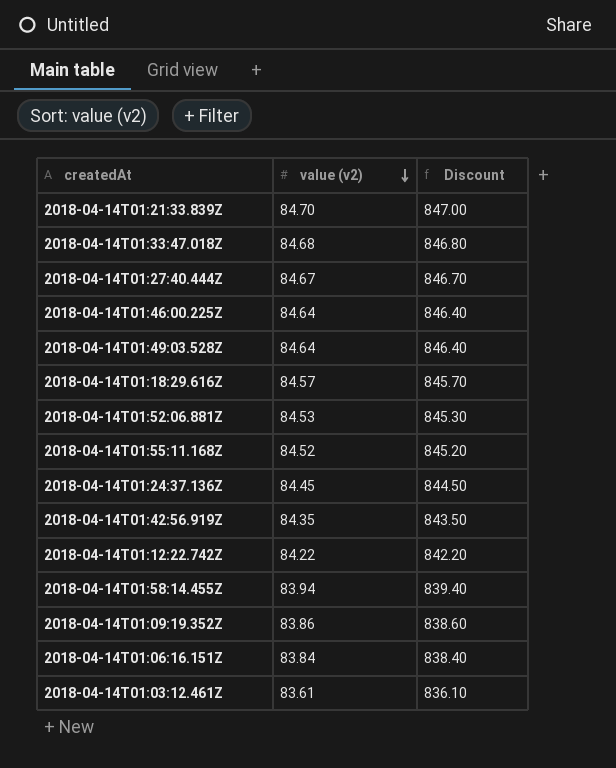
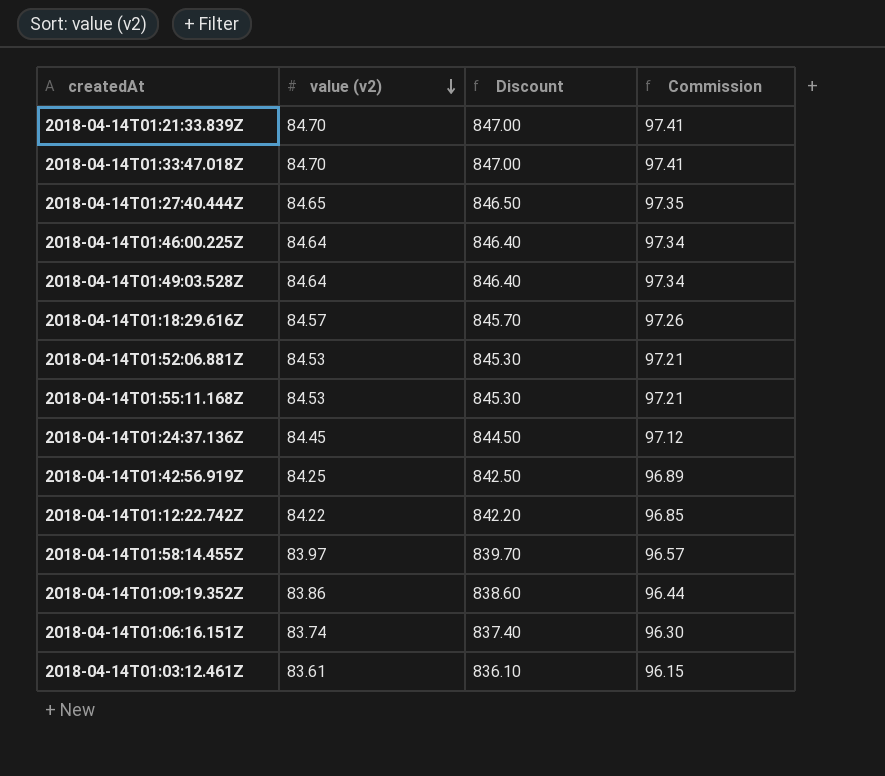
column Commission | formula: none -> [value (v2)] * 1.15
2018-04-14T01:33:47.018Z | value (v2): 84.68 -> 84.70
2018-04-14T01:33:47.018Z | Discount: 846.80 -> 847.00
2018-04-14T01:27:40.444Z | value (v2): 84.67 -> 84.65
2018-04-14T01:27:40.444Z | Discount: 846.70 -> 846.50
2018-04-14T01:55:11.168Z | value (v2): 84.52 -> 84.53
2018-04-14T01:55:11.168Z | Discount: 845.20 -> 845.30
2018-04-14T01:42:56.919Z | value (v2): 84.35 -> 84.25
2018-04-14T01:42:56.919Z | Discount: 843.50 -> 842.50
2018-04-14T01:58:14.455Z | value (v2): 83.94 -> 83.97
2018-04-14T01:58:14.455Z | Discount: 839.40 -> 839.70
2018-04-14T01:06:16.151Z | value (v2): 83.84 -> 83.74
2018-04-14T01:06:16.151Z | Discount: 838.40 -> 837.40

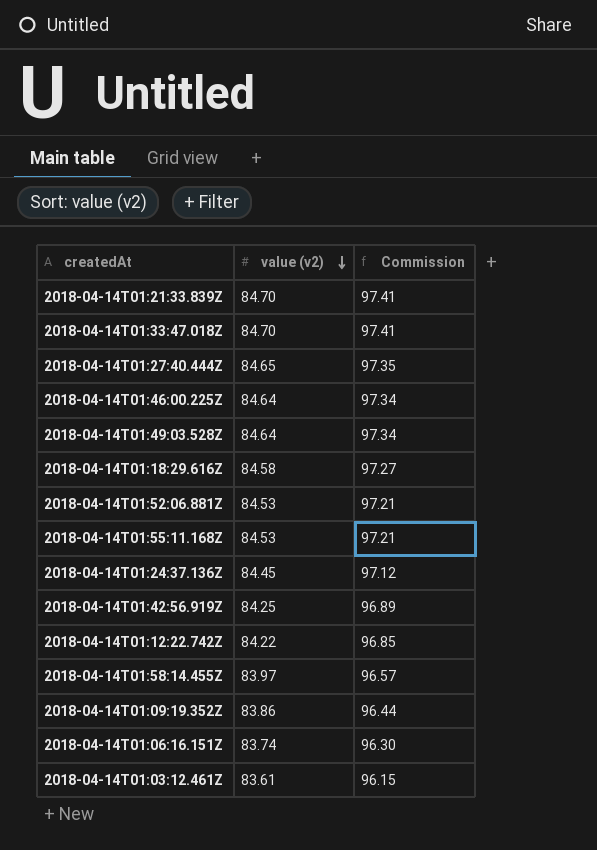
column Discount | formula: [value (v2)] * 10 -> none
2018-04-14T01:18:29.616Z | value (v2): 84.57 -> 84.58
2018-04-14T01:18:29.616Z | Commission: 97.26 -> 97.27

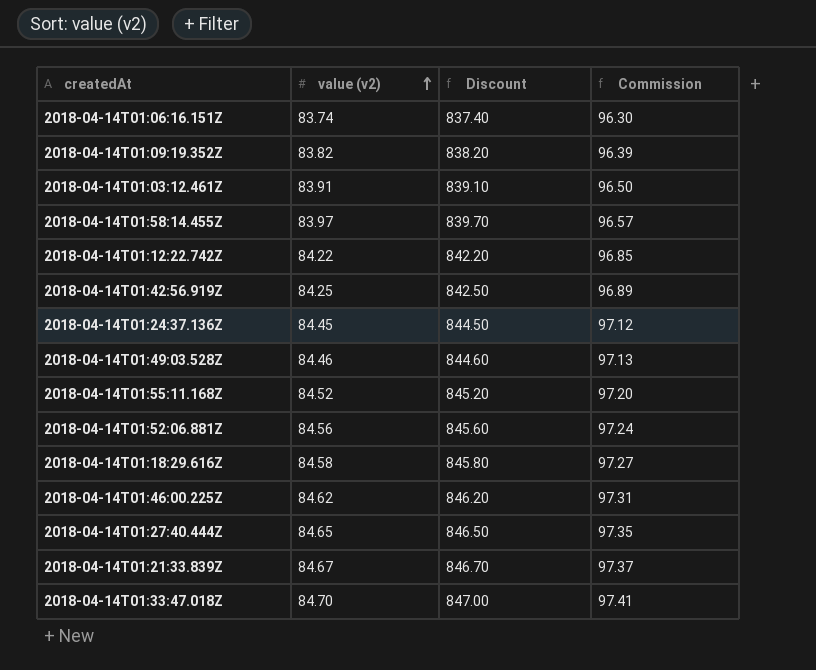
row order: value (v2) descending -> value (v2) ascending
column Discount | formula: none -> [value (v2)] * 10
2018-04-14T01:09:19.352Z | value (v2): 83.86 -> 83.82
2018-04-14T01:09:19.352Z | Commission: 96.44 -> 96.39
2018-04-14T01:03:12.461Z | value (v2): 83.61 -> 83.91
2018-04-14T01:03:12.461Z | Commission: 96.15 -> 96.50
2018-04-14T01:49:03.528Z | value (v2): 84.64 -> 84.46
2018-04-14T01:49:03.528Z | Commission: 97.34 -> 97.13
2018-04-14T01:55:11.168Z | value (v2): 84.53 -> 84.52
2018-04-14T01:55:11.168Z | Commission: 97.21 -> 97.20
2018-04-14T01:52:06.881Z | value (v2): 84.53 -> 84.56
2018-04-14T01:52:06.881Z | Commission: 97.21 -> 97.24
2018-04-14T01:46:00.225Z | value (v2): 84.64 -> 84.62
2018-04-14T01:46:00.225Z | Commission: 97.34 -> 97.31
2018-04-14T01:21:33.839Z | value (v2): 84.70 -> 84.67
2018-04-14T01:21:33.839Z | Commission: 97.41 -> 97.37

